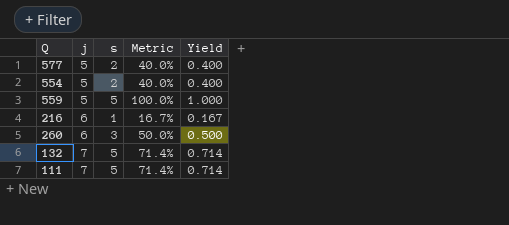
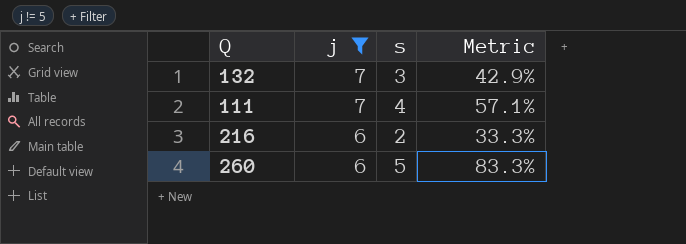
filter: none -> j != 5
row order: j ascending -> j descending
column Yield | formula: [s] / [j] -> none
132 | s: 5 -> 3
132 | Metric: 71.4% -> 42.9%
111 | s: 5 -> 4
111 | Metric: 71.4% -> 57.1%
216 | s: 1 -> 2
216 | Metric: 16.7% -> 33.3%
260 | s: 3 -> 5
260 | Metric: 50.0% -> 83.3%

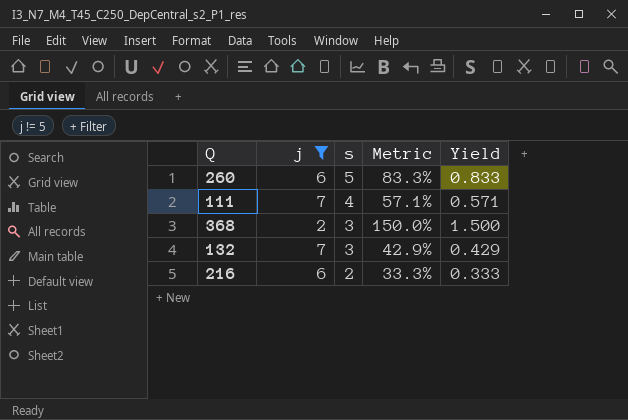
row order: j descending -> s descending
column Yield | formula: none -> [s] / [j]
row 368: none -> 2 | 3 | 150.0% | 1.500

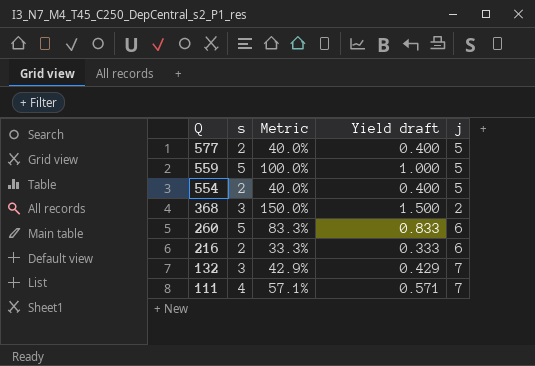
filter: j != 5 -> none
row order: s descending -> Q descending
column name: Yield -> Yield draft
column j | position: 2 -> 5

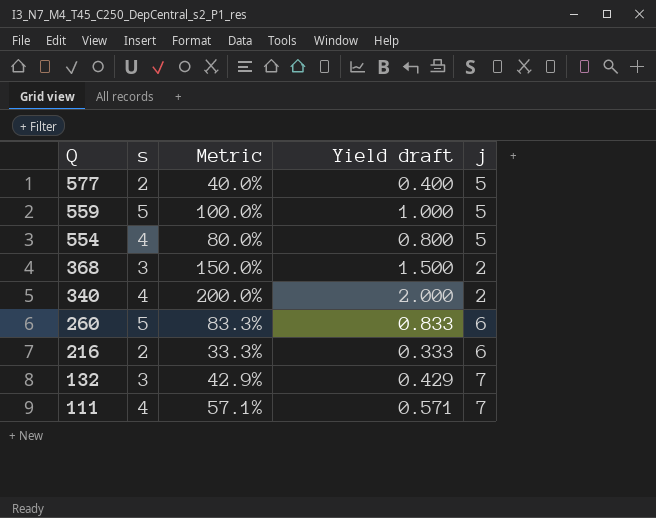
554 | s: 2 -> 4
554 | Metric: 40.0% -> 80.0%
554 | Yield draft: 0.400 -> 0.800
row 340: none -> 4 | 200.0% | 2.000 | 2

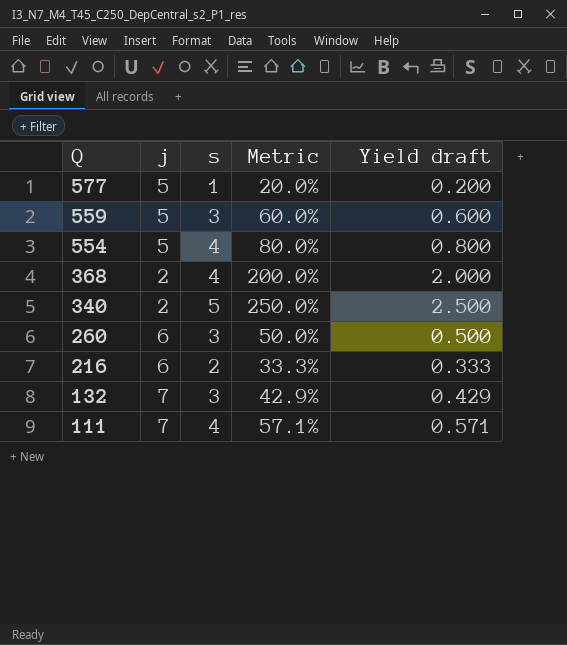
column j | position: 5 -> 2
577 | s: 2 -> 1
577 | Metric: 40.0% -> 20.0%
577 | Yield draft: 0.400 -> 0.200
559 | s: 5 -> 3
559 | Metric: 100.0% -> 60.0%
559 | Yield draft: 1.000 -> 0.600
368 | s: 3 -> 4
368 | Metric: 150.0% -> 200.0%
368 | Yield draft: 1.500 -> 2.000
340 | s: 4 -> 5
340 | Metric: 200.0% -> 250.0%
340 | Yield draft: 2.000 -> 2.500
260 | s: 5 -> 3
260 | Metric: 83.3% -> 50.0%
260 | Yield draft: 0.833 -> 0.500

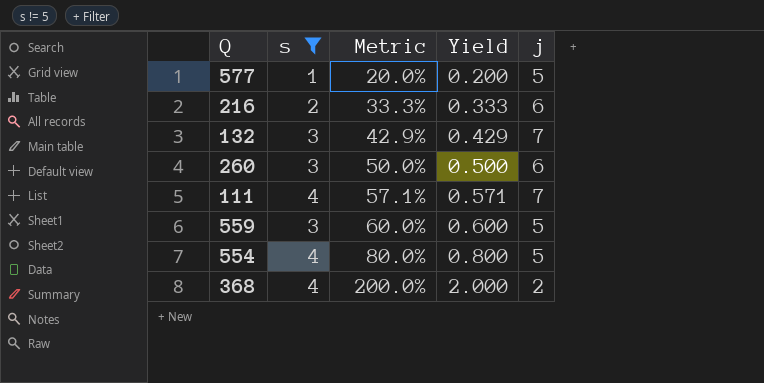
filter: none -> s != 5
row order: Q descending -> Metric ascending
column name: Yield draft -> Yield
column j | position: 2 -> 5

